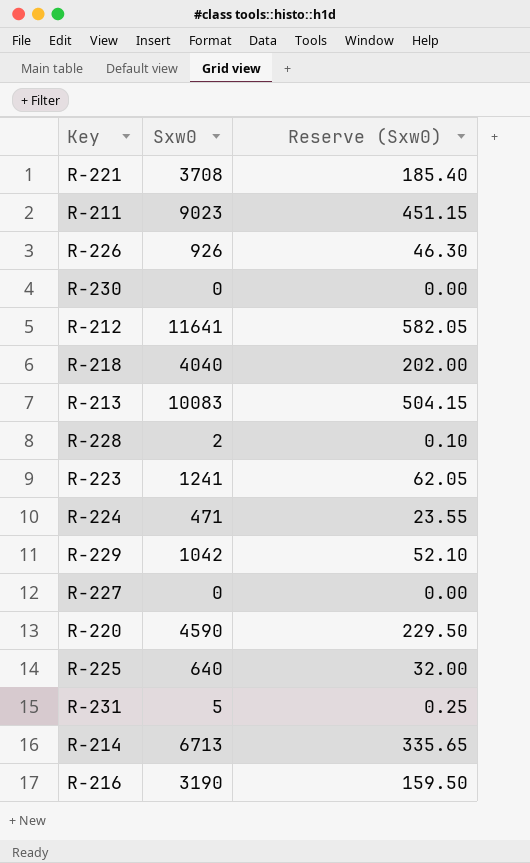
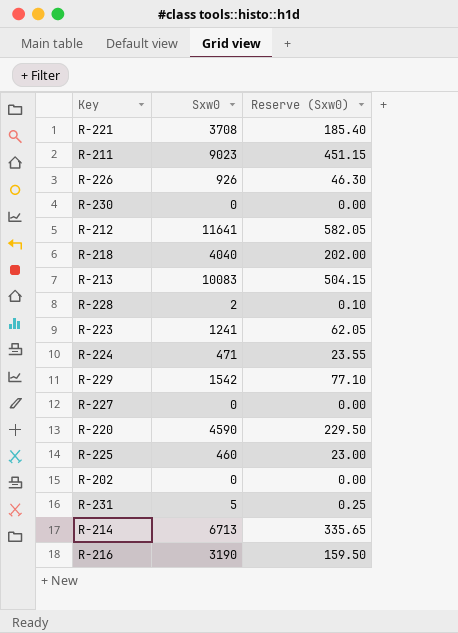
R-229 | Sxw0: 1042 -> 1542
R-229 | Reserve (Sxw0): 52.10 -> 77.10
R-225 | Sxw0: 640 -> 460
R-225 | Reserve (Sxw0): 32.00 -> 23.00
row R-202: none -> 0 | 0.00

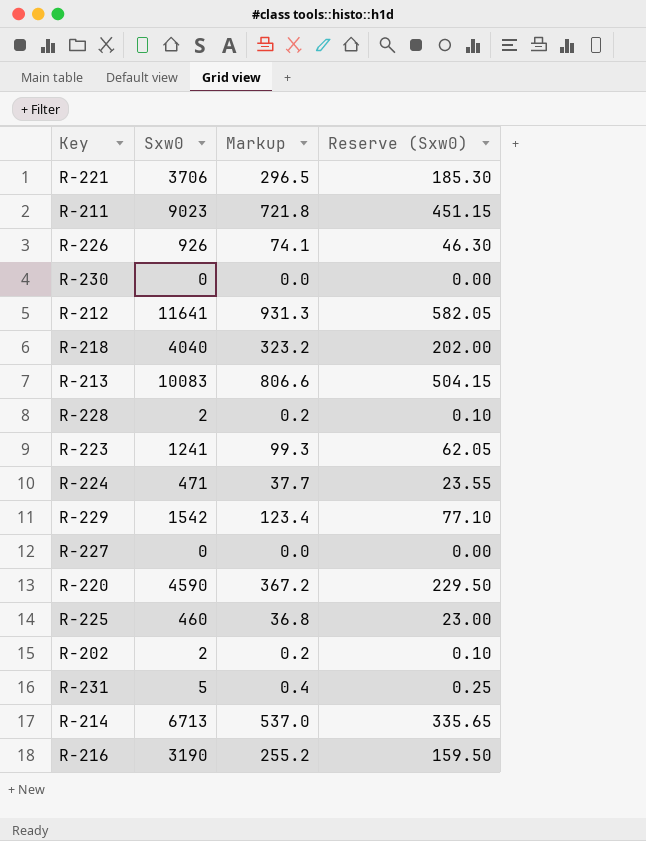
column Markup | formula: none -> [Sxw0] * 0.08
R-221 | Sxw0: 3708 -> 3706
R-221 | Reserve (Sxw0): 185.40 -> 185.30
R-202 | Sxw0: 0 -> 2
R-202 | Reserve (Sxw0): 0.00 -> 0.10

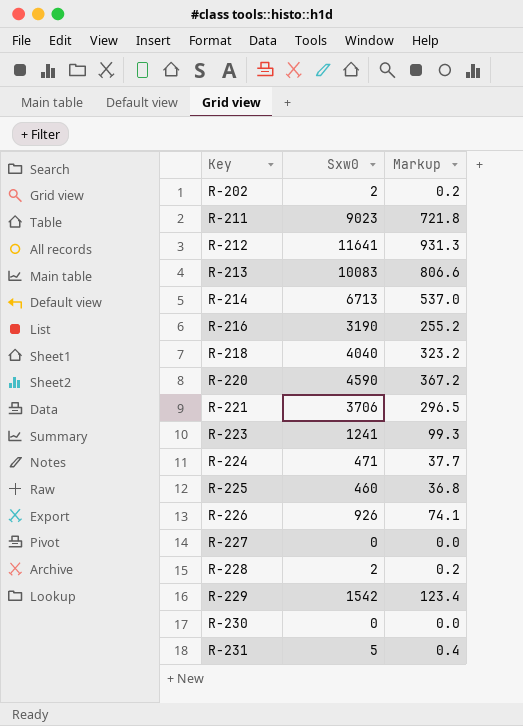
row order: none -> Key ascending
column Reserve (Sxw0) | formula: [Sxw0] * 0.05 -> none

